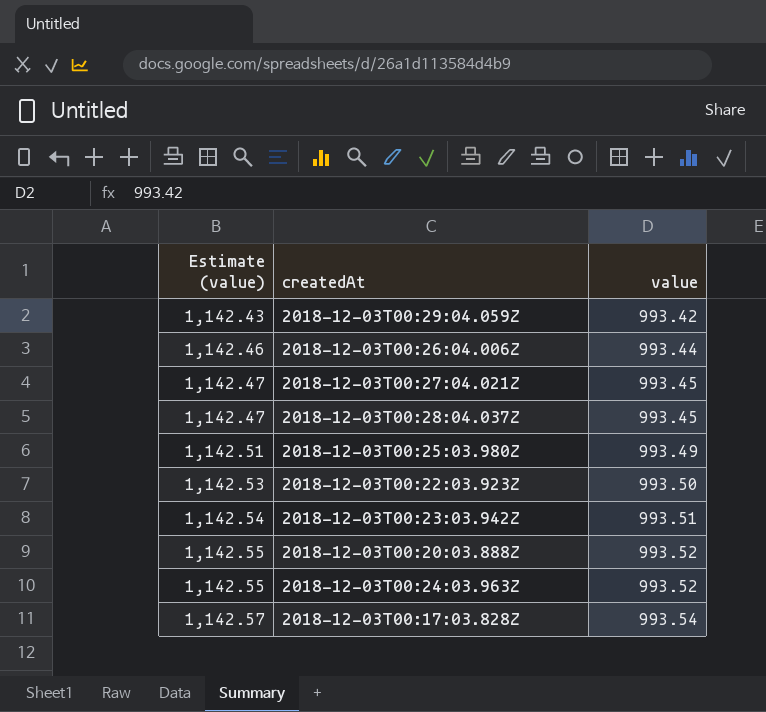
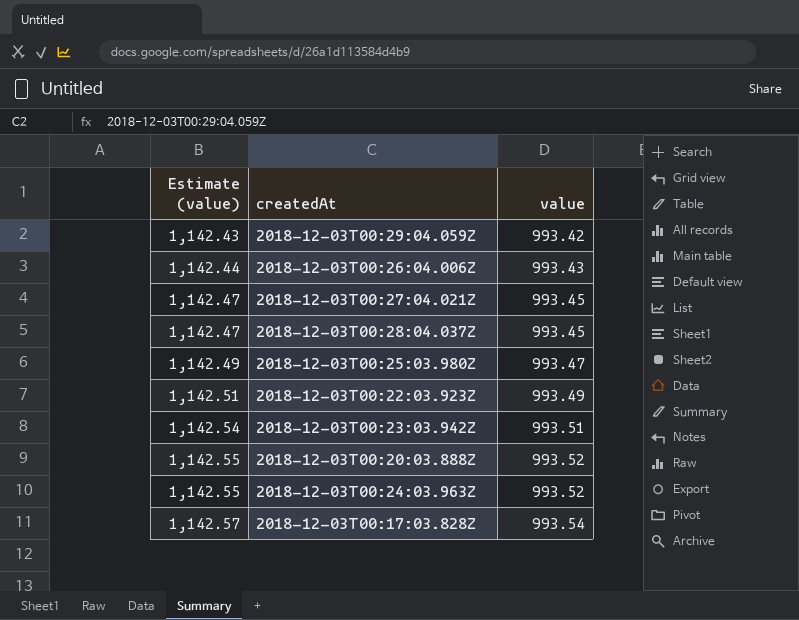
2018-12-03T00:26:04.006Z | Estimate (value): 1,142.46 -> 1,142.44
2018-12-03T00:26:04.006Z | value: 993.44 -> 993.43
2018-12-03T00:25:03.980Z | Estimate (value): 1,142.51 -> 1,142.49
2018-12-03T00:25:03.980Z | value: 993.49 -> 993.47
2018-12-03T00:22:03.923Z | Estimate (value): 1,142.53 -> 1,142.51
2018-12-03T00:22:03.923Z | value: 993.50 -> 993.49

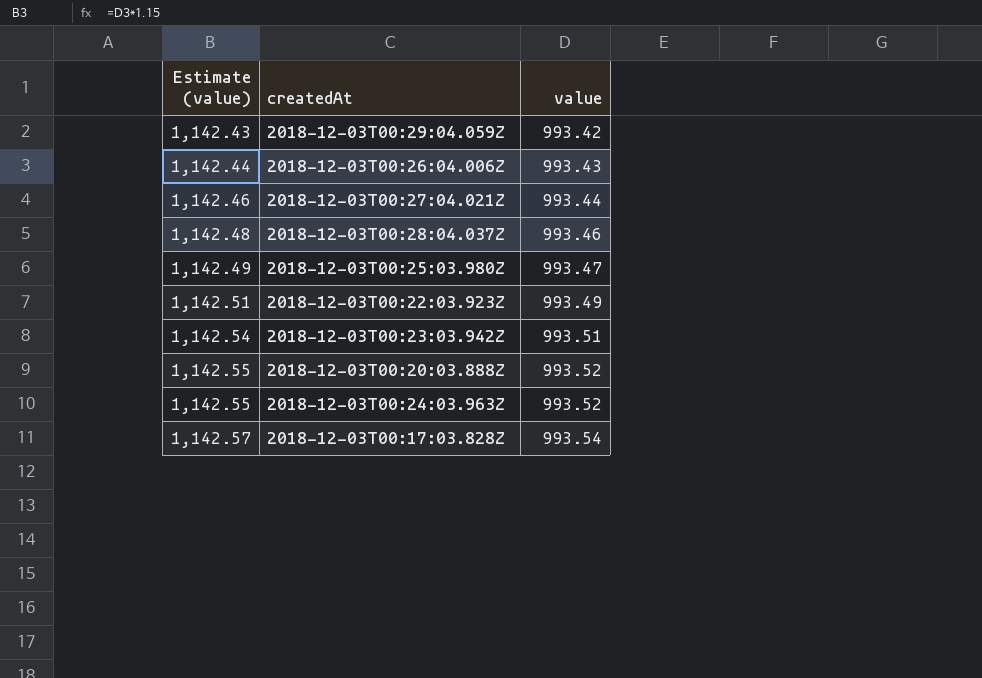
2018-12-03T00:27:04.021Z | Estimate (value): 1,142.47 -> 1,142.46
2018-12-03T00:27:04.021Z | value: 993.45 -> 993.44
2018-12-03T00:28:04.037Z | Estimate (value): 1,142.47 -> 1,142.48
2018-12-03T00:28:04.037Z | value: 993.45 -> 993.46

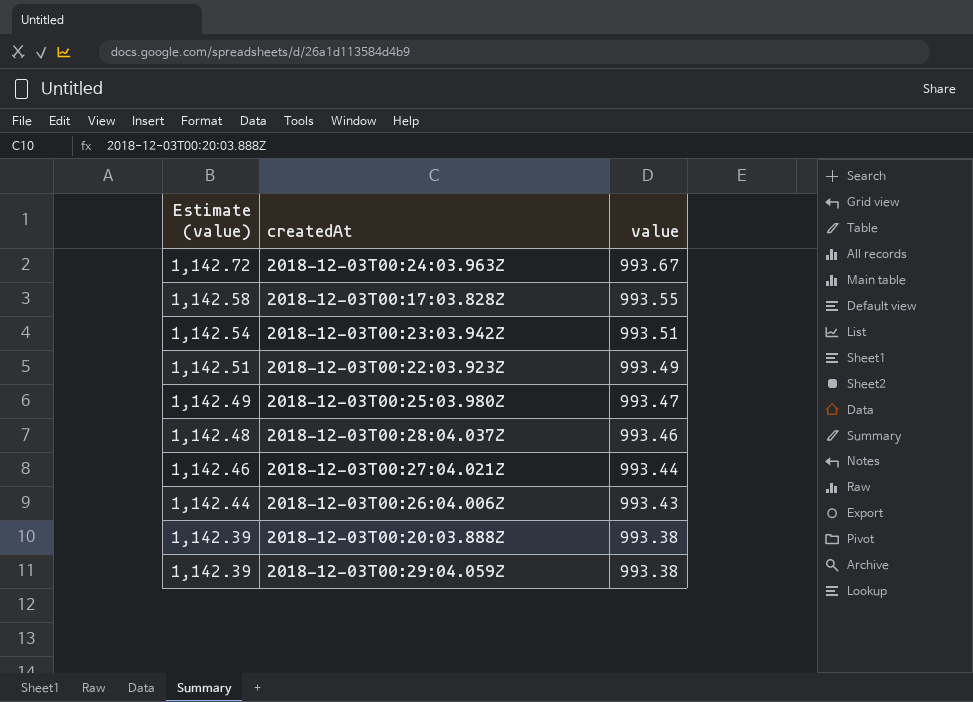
row order: Estimate (value) ascending -> Estimate (value) descending
2018-12-03T00:24:03.963Z | Estimate (value): 1,142.55 -> 1,142.72
2018-12-03T00:24:03.963Z | value: 993.52 -> 993.67
2018-12-03T00:17:03.828Z | Estimate (value): 1,142.57 -> 1,142.58
2018-12-03T00:17:03.828Z | value: 993.54 -> 993.55
2018-12-03T00:20:03.888Z | Estimate (value): 1,142.55 -> 1,142.39
2018-12-03T00:20:03.888Z | value: 993.52 -> 993.38
2018-12-03T00:29:04.059Z | Estimate (value): 1,142.43 -> 1,142.39
2018-12-03T00:29:04.059Z | value: 993.42 -> 993.38

